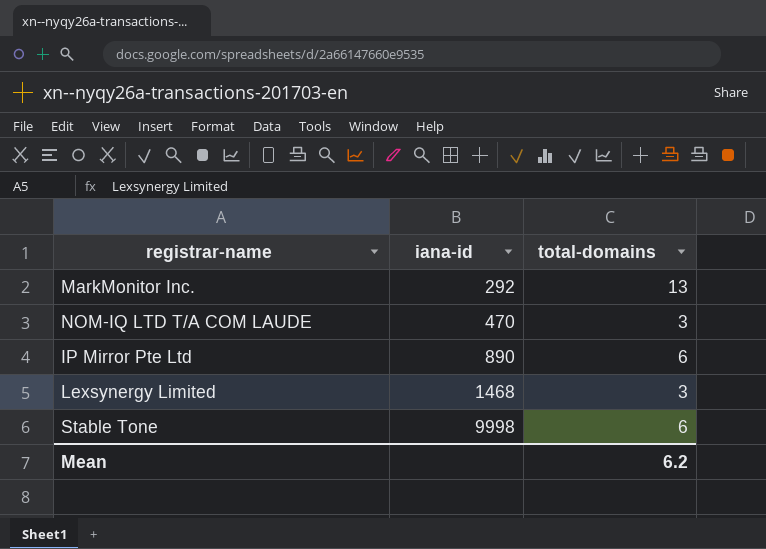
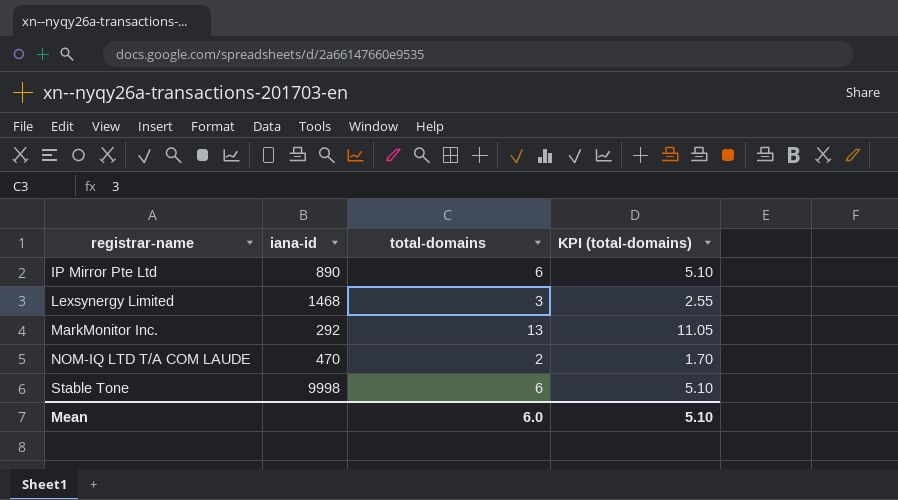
row order: iana-id ascending -> registrar-name ascending
column KPI (total-domains) | formula: none -> [total-domains] * 0.85
NOM-IQ LTD T/A COM LAUDE | total-domains: 3 -> 2
Mean | total-domains: 6.2 -> 6.0

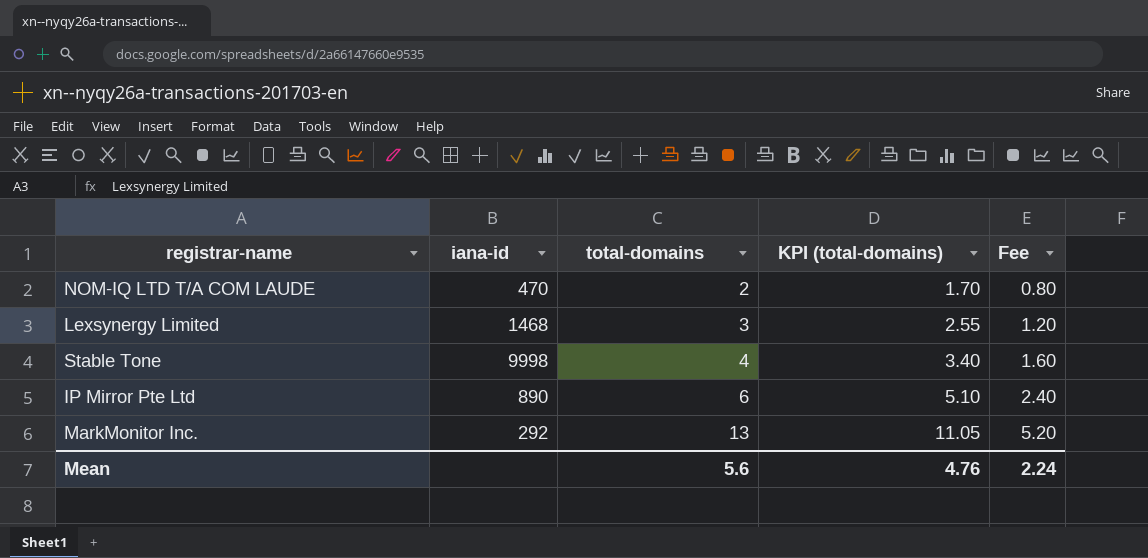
row order: registrar-name ascending -> total-domains ascending
column Fee | formula: none -> [total-domains] * 0.4
Stable Tone | total-domains: 6 -> 4
Stable Tone | KPI (total-domains): 5.10 -> 3.40
Mean | total-domains: 6.0 -> 5.6
Mean | KPI (total-domains): 5.10 -> 4.76

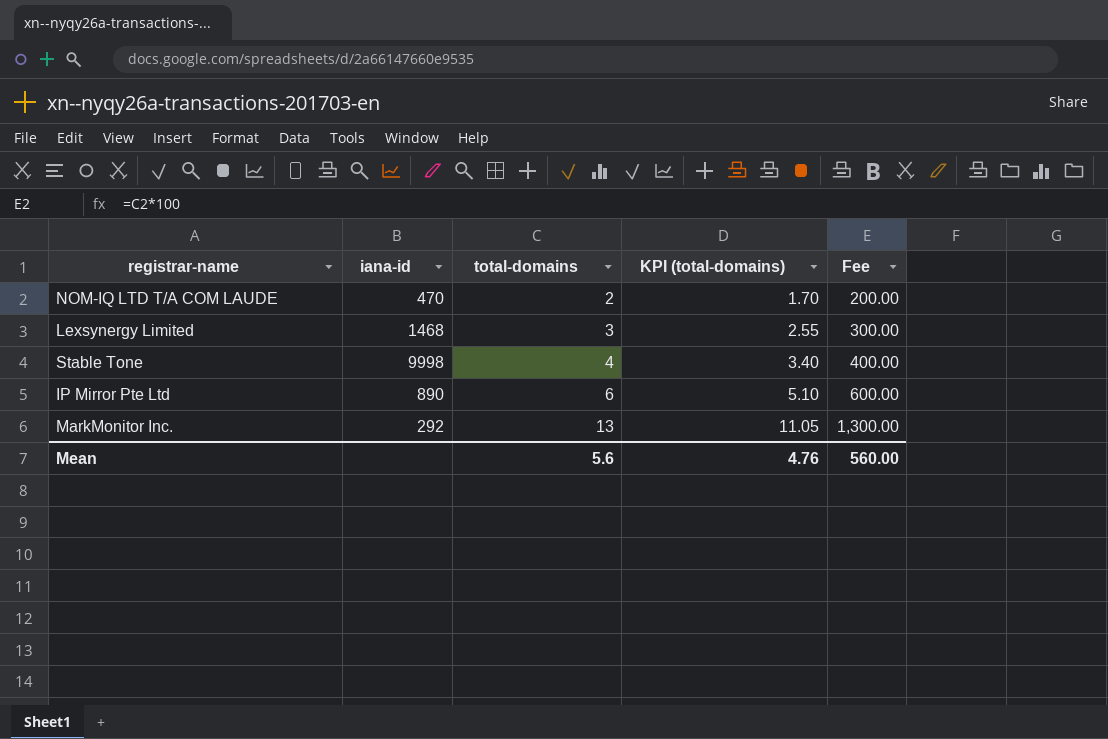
column Fee | formula: [total-domains] * 0.4 -> [total-domains] * 100
Mean | Fee: 2.24 -> 560.00

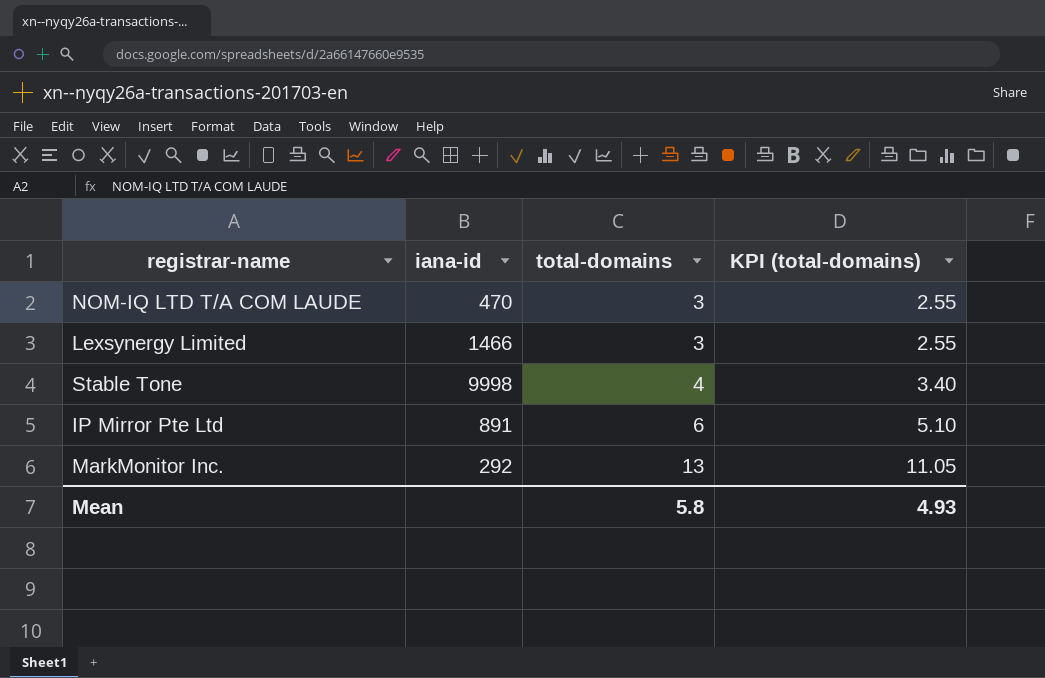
column Fee | formula: [total-domains] * 100 -> none
NOM-IQ LTD T/A COM LAUDE | total-domains: 2 -> 3
NOM-IQ LTD T/A COM LAUDE | KPI (total-domains): 1.70 -> 2.55
Lexsynergy Limited | iana-id: 1468 -> 1466
IP Mirror Pte Ltd | iana-id: 890 -> 891
Mean | total-domains: 5.6 -> 5.8
Mean | KPI (total-domains): 4.76 -> 4.93

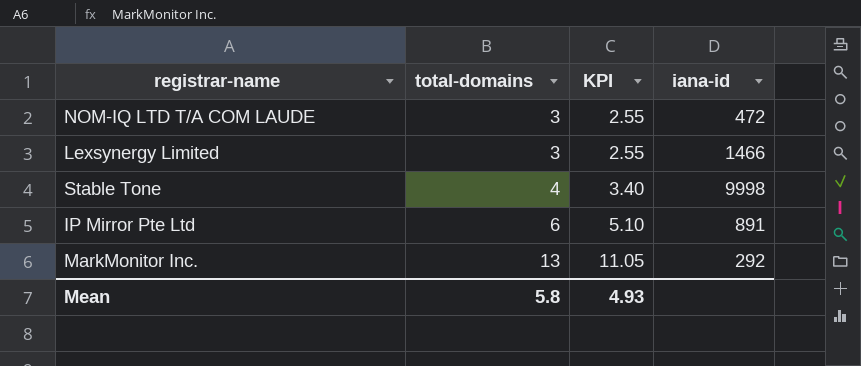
column name: KPI (total-domains) -> KPI
column iana-id | position: 2 -> 4
NOM-IQ LTD T/A COM LAUDE | iana-id: 470 -> 472

